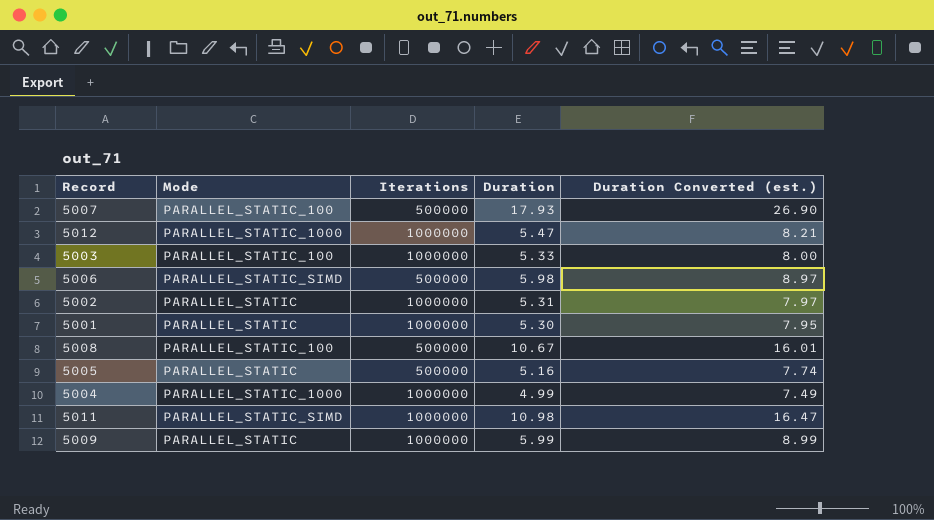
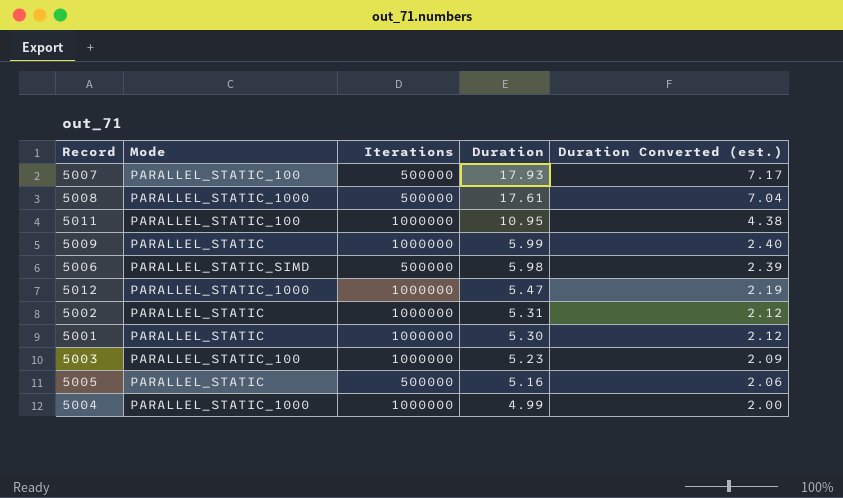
row order: none -> Duration descending
column Duration Converted (est.) | formula: [Duration] * 1.5 -> [Duration] * 0.4
5008 | Mode: PARALLEL_STATIC_100 -> PARALLEL_STATIC_1000
5008 | Duration: 10.67 -> 17.61
5011 | Mode: PARALLEL_STATIC_SIMD -> PARALLEL_STATIC_100
5011 | Duration: 10.98 -> 10.95
5003 | Duration: 5.33 -> 5.23

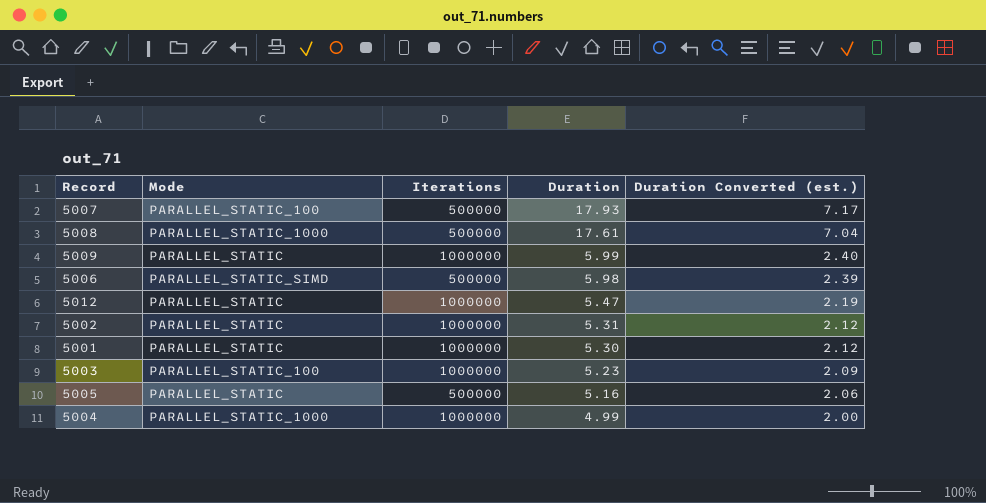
row 5011: PARALLEL_STATIC_100 | 1000000 | 10.95 | 4.38 -> none
5012 | Mode: PARALLEL_STATIC_1000 -> PARALLEL_STATIC

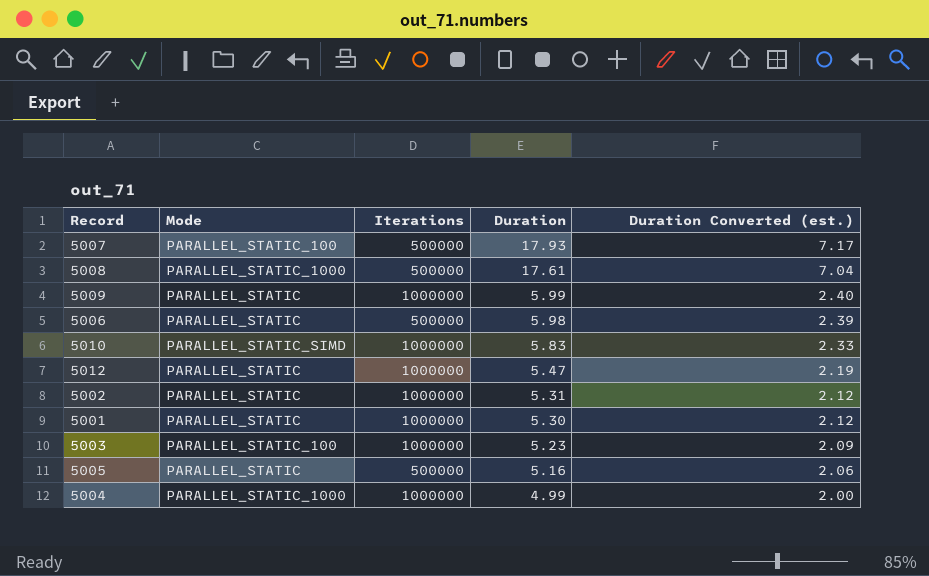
5006 | Mode: PARALLEL_STATIC_SIMD -> PARALLEL_STATIC
row 5010: none -> PARALLEL_STATIC_SIMD | 1000000 | 5.83 | 2.33

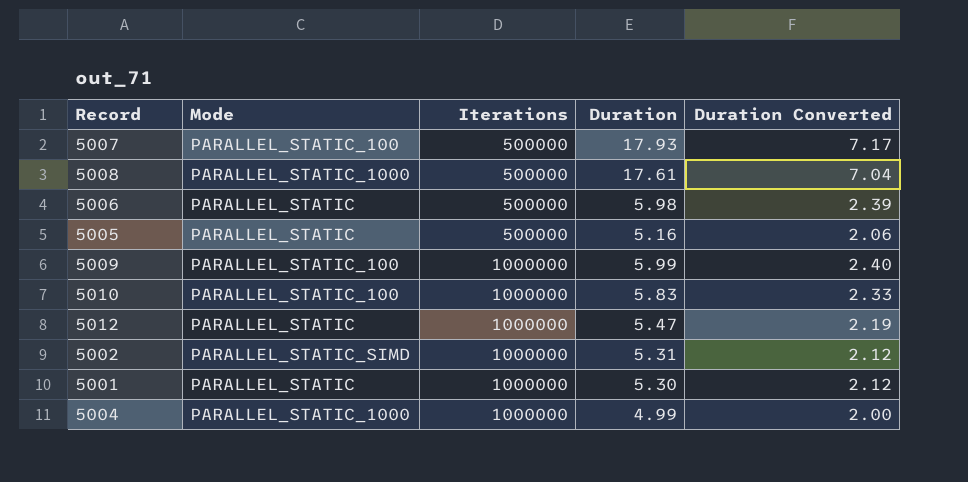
row order: Duration descending -> Iterations ascending
column name: Duration Converted (est.) -> Duration Converted
row 5003: PARALLEL_STATIC_100 | 1000000 | 5.23 | 2.09 -> none
5009 | Mode: PARALLEL_STATIC -> PARALLEL_STATIC_100
5010 | Mode: PARALLEL_STATIC_SIMD -> PARALLEL_STATIC_100
5002 | Mode: PARALLEL_STATIC -> PARALLEL_STATIC_SIMD

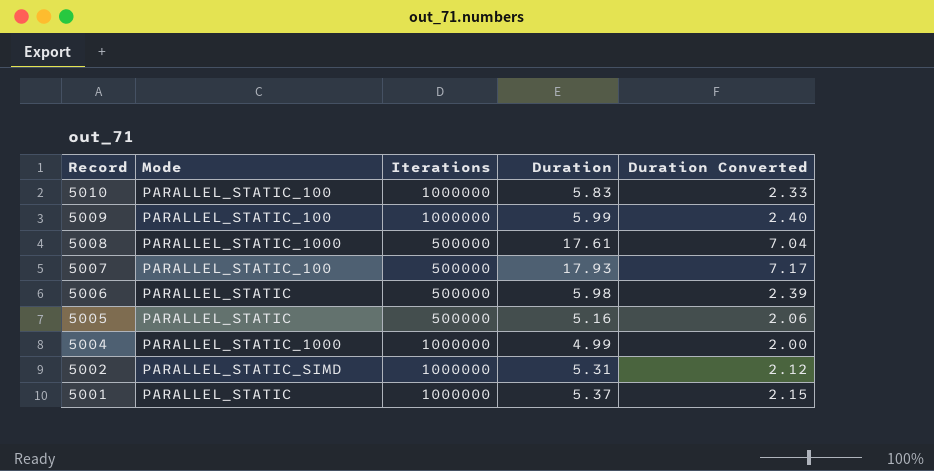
row order: Iterations ascending -> Record descending
row 5012: PARALLEL_STATIC | 1000000 | 5.47 | 2.19 -> none
5001 | Duration: 5.30 -> 5.37
5001 | Duration Converted: 2.12 -> 2.15

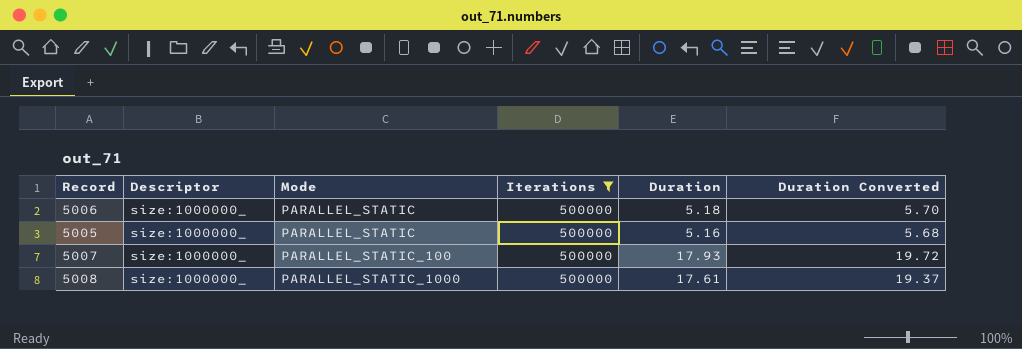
filter: none -> Iterations = 500000
row order: Record descending -> Mode ascending
column Descriptor | position: none -> 2
column Duration Converted | formula: [Duration] * 0.4 -> [Duration] * 1.1
5006 | Duration: 5.98 -> 5.18

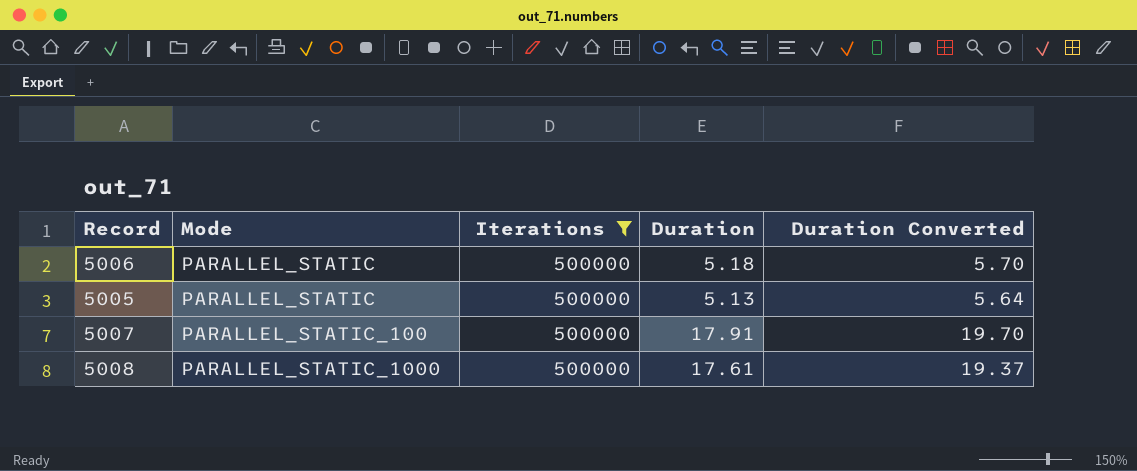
column Descriptor | position: 2 -> none
5005 | Duration: 5.16 -> 5.13
5005 | Duration Converted: 5.68 -> 5.64
5007 | Duration: 17.93 -> 17.91
5007 | Duration Converted: 19.72 -> 19.70

